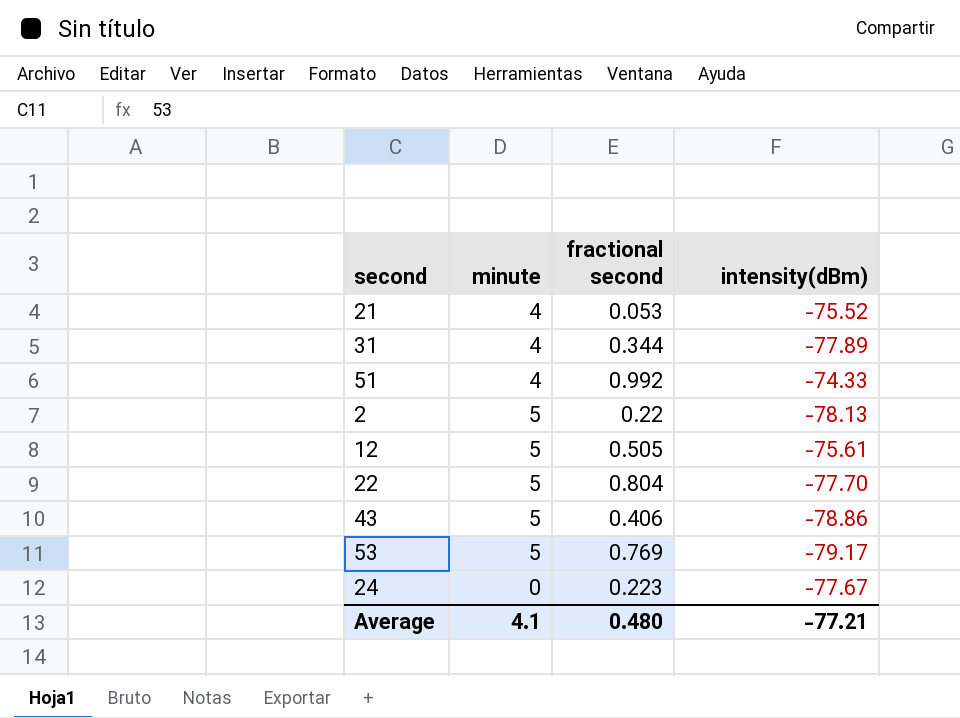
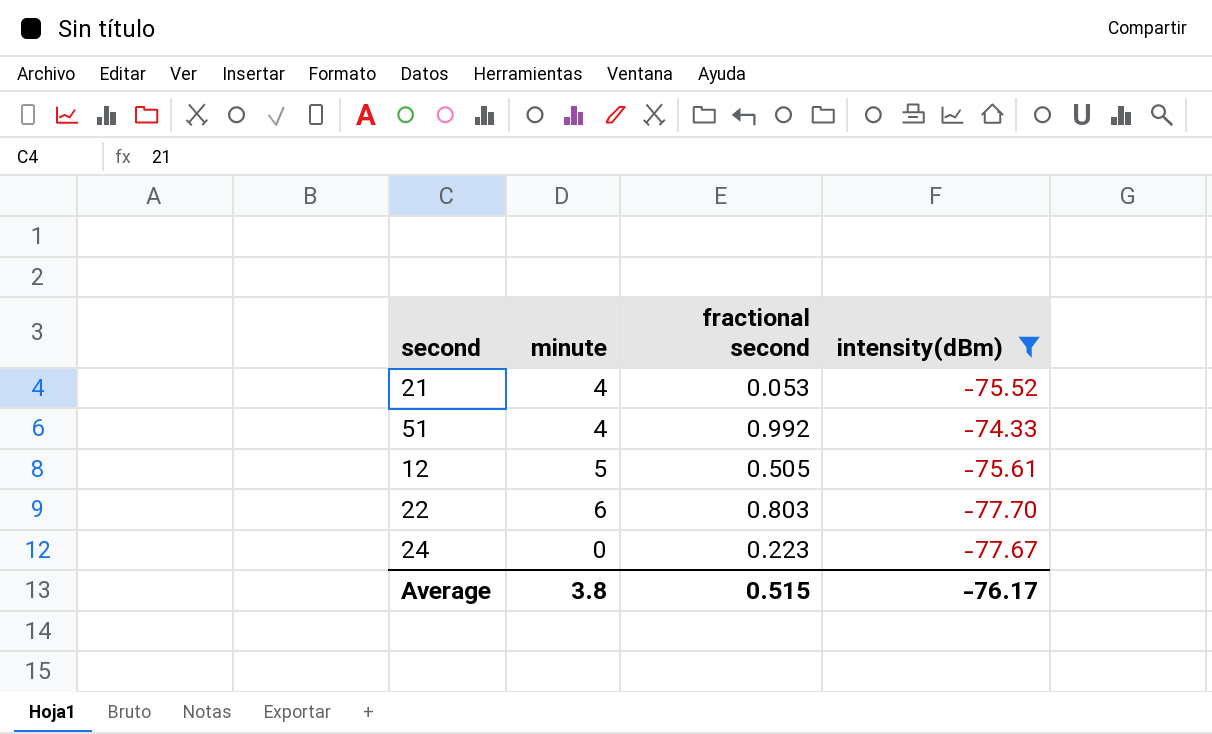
filter: none -> intensity(dBm) >= -77.70
22 | minute: 5 -> 6
22 | fractional second: 0.804 -> 0.803
Average | minute: 4.1 -> 3.8
Average | fractional second: 0.480 -> 0.515
Average | intensity(dBm): -77.21 -> -76.17

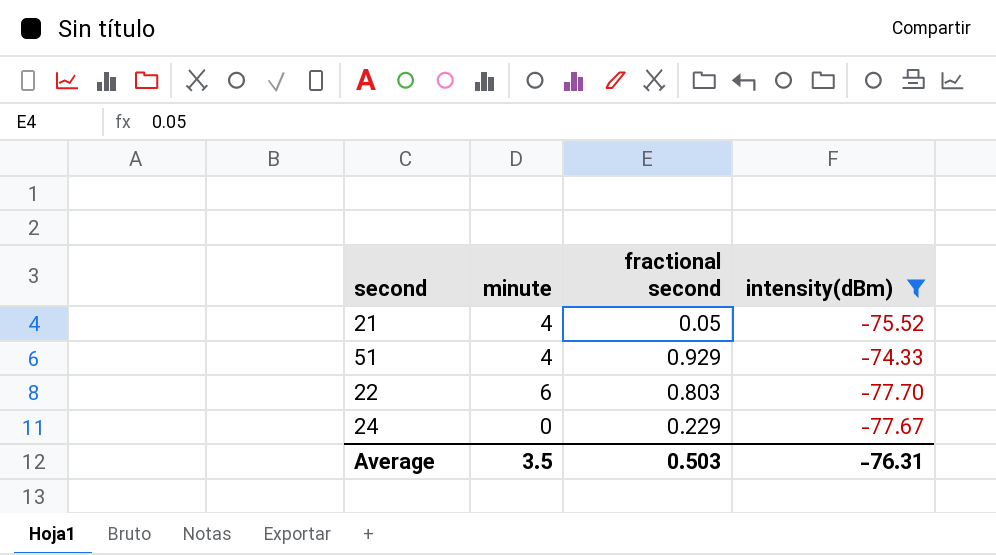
row 12: 5 | 0.505 | -75.61 -> none
21 | fractional second: 0.053 -> 0.05
51 | fractional second: 0.992 -> 0.929
24 | fractional second: 0.223 -> 0.229
Average | minute: 3.8 -> 3.5
Average | fractional second: 0.515 -> 0.503
Average | intensity(dBm): -76.17 -> -76.31

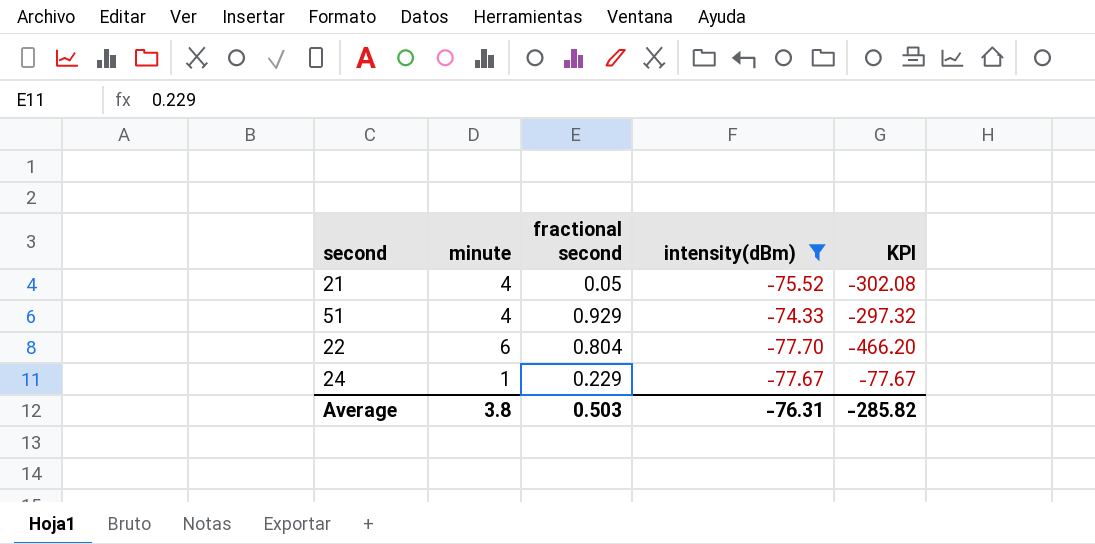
column KPI | formula: none -> [minute] * [intensity(dBm)]
22 | fractional second: 0.803 -> 0.804
24 | minute: 0 -> 1
Average | minute: 3.5 -> 3.8

